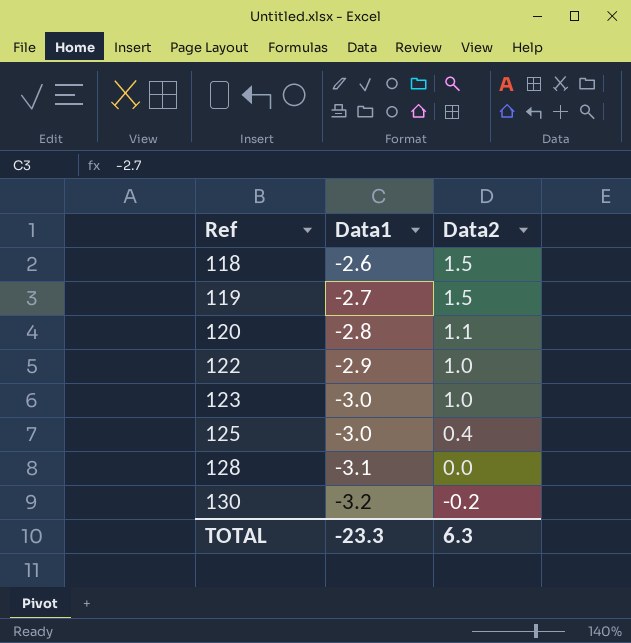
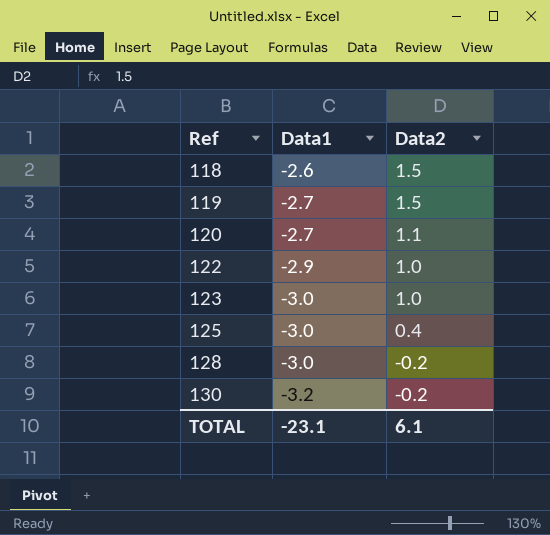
120 | Data1: -2.8 -> -2.7
128 | Data1: -3.1 -> -3.0
128 | Data2: 0.0 -> -0.2
TOTAL | Data1: -23.3 -> -23.1
TOTAL | Data2: 6.3 -> 6.1

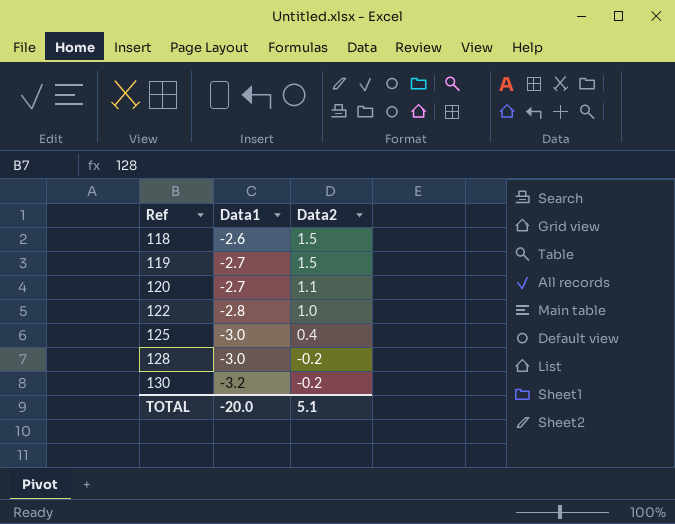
row 123: -3.0 | 1.0 -> none
122 | Data1: -2.9 -> -2.8
TOTAL | Data1: -23.1 -> -20.0
TOTAL | Data2: 6.1 -> 5.1

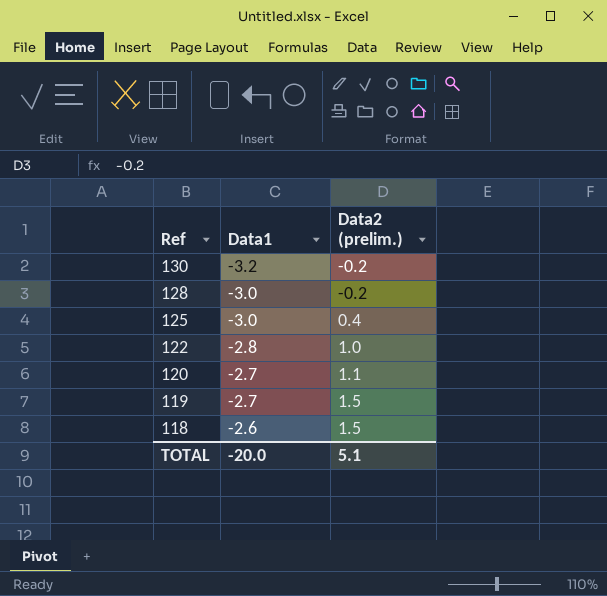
row order: Ref ascending -> Ref descending
column name: Data2 -> Data2 (prelim.)

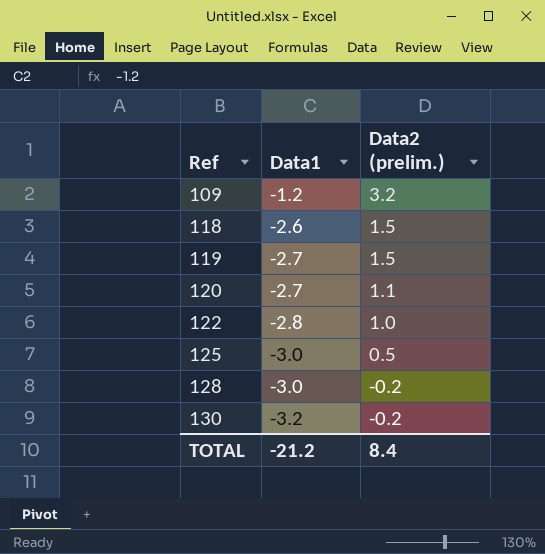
row order: Ref descending -> Ref ascending
row 109: none -> -1.2 | 3.2
125 | Data2 (prelim.): 0.4 -> 0.5
TOTAL | Data1: -20.0 -> -21.2
TOTAL | Data2 (prelim.): 5.1 -> 8.4

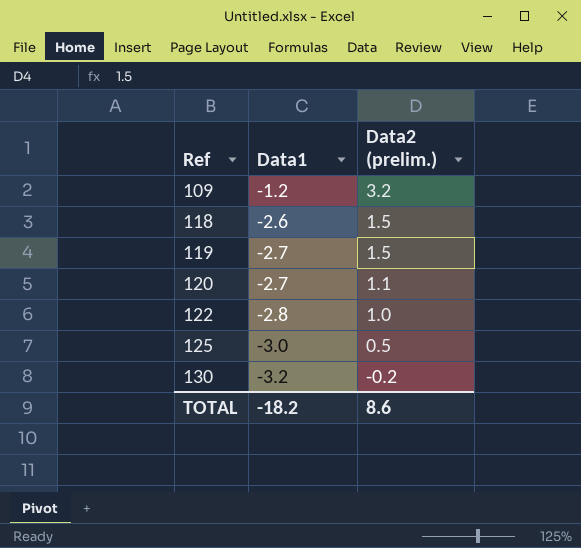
row 128: -3.0 | -0.2 -> none
TOTAL | Data1: -21.2 -> -18.2
TOTAL | Data2 (prelim.): 8.4 -> 8.6

